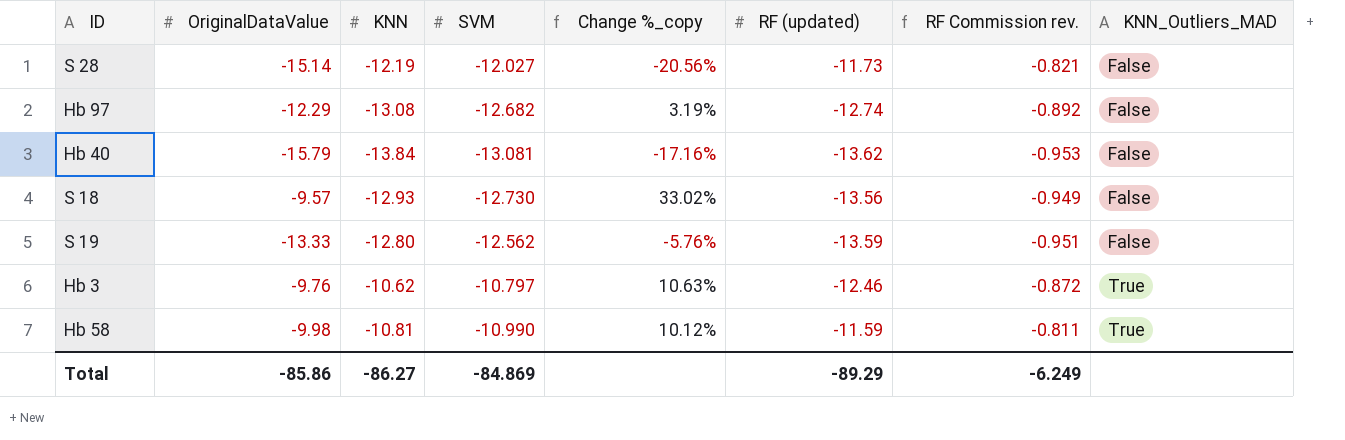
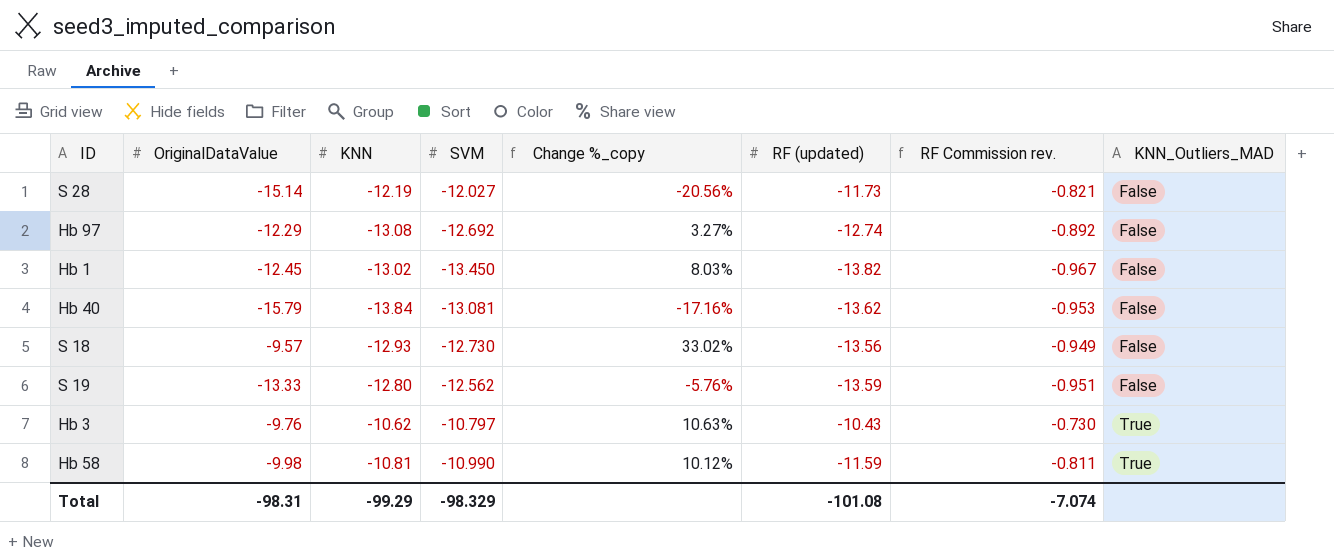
Hb 97 | SVM: -12.682 -> -12.692
Hb 97 | Change %_copy: 3.19% -> 3.27%
row Hb 1: none -> -12.45 | -13.02 | -13.450 | 8.03% | -13.82 | -0.967 | False
Hb 3 | RF (updated): -12.46 -> -10.43
Hb 3 | RF Commission rev.: -0.872 -> -0.730
Total | OriginalDataValue: -85.86 -> -98.31
Total | KNN: -86.27 -> -99.29
Total | SVM: -84.869 -> -98.329
Total | RF (updated): -89.29 -> -101.08
Total | RF Commission rev.: -6.249 -> -7.074

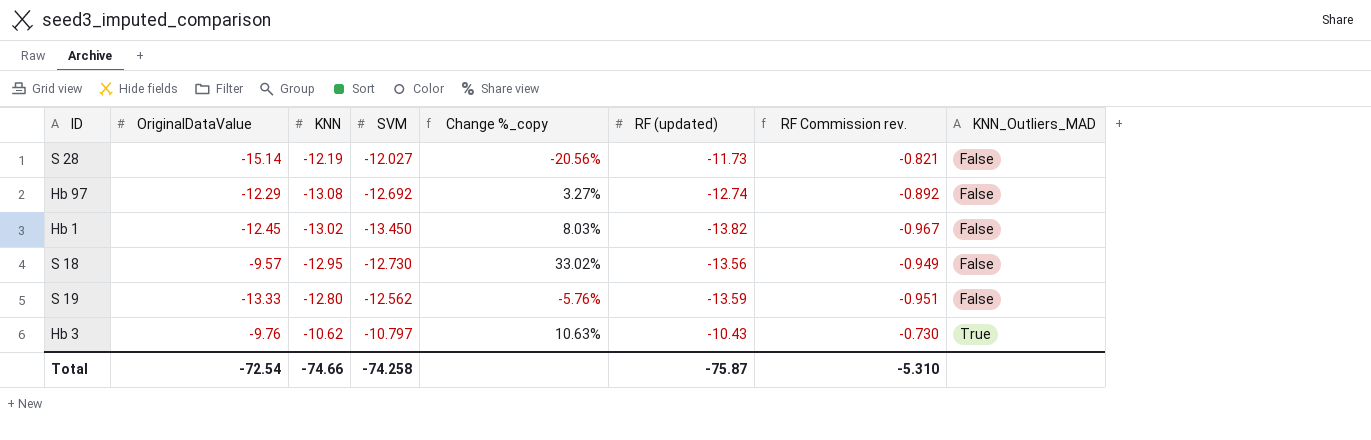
row Hb 40: -15.79 | -13.84 | -13.081 | -17.16% | -13.62 | -0.953 | False -> none
row Hb 58: -9.98 | -10.81 | -10.990 | 10.12% | -11.59 | -0.811 | True -> none
S 18 | KNN: -12.93 -> -12.95
Total | OriginalDataValue: -98.31 -> -72.54
Total | KNN: -99.29 -> -74.66
Total | SVM: -98.329 -> -74.258
Total | RF (updated): -101.08 -> -75.87
Total | RF Commission rev.: -7.074 -> -5.310

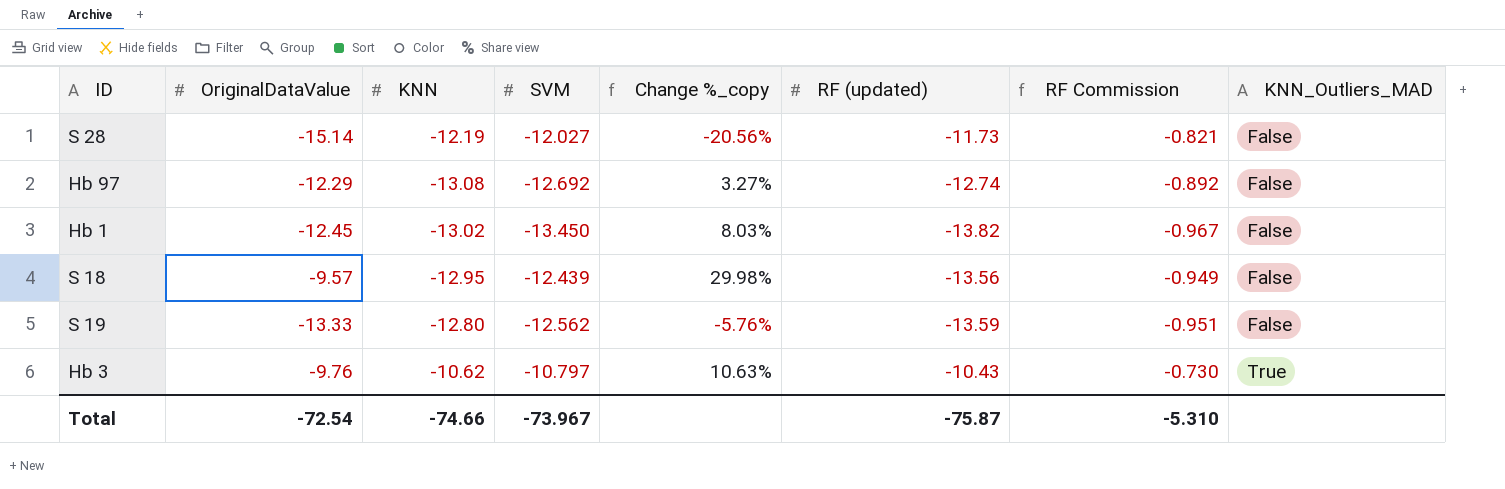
column name: RF Commission rev. -> RF Commission
S 18 | SVM: -12.730 -> -12.439
S 18 | Change %_copy: 33.02% -> 29.98%
Total | SVM: -74.258 -> -73.967

